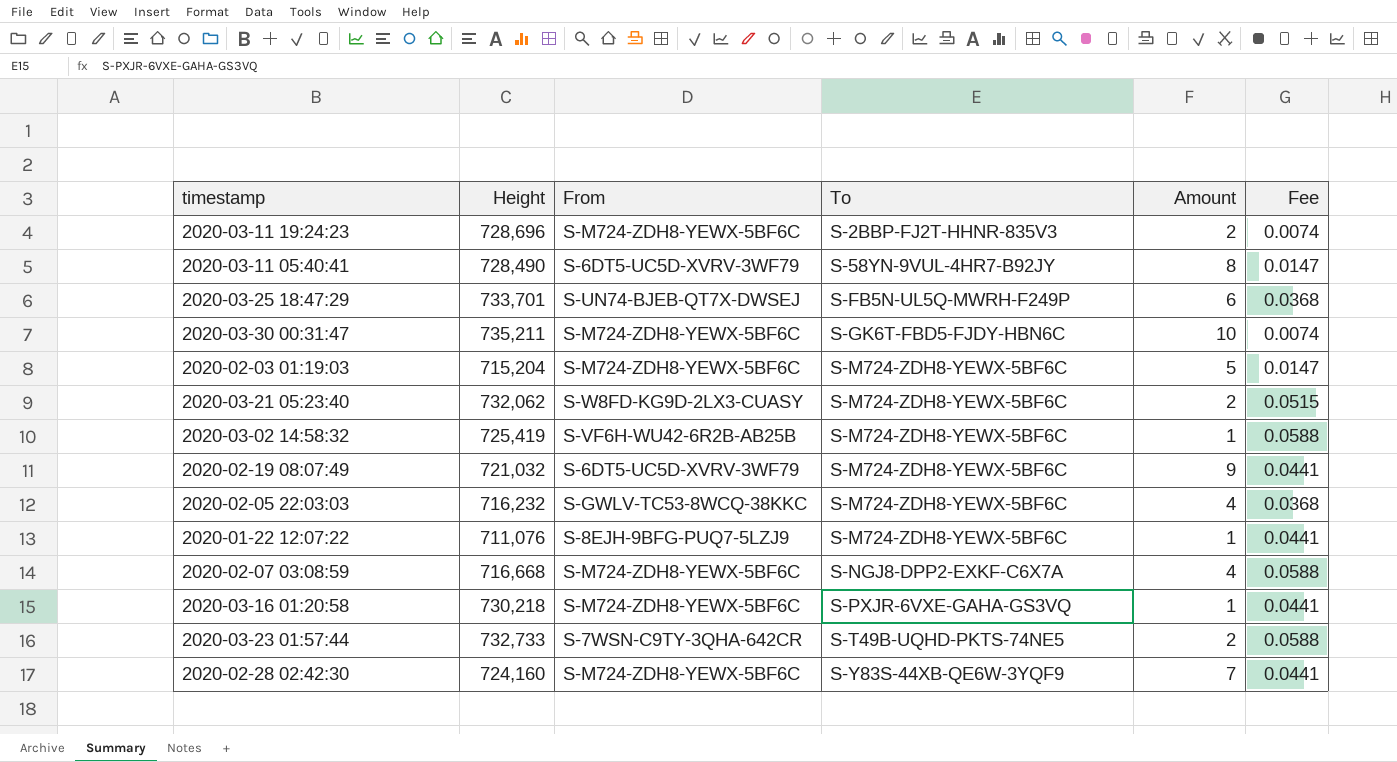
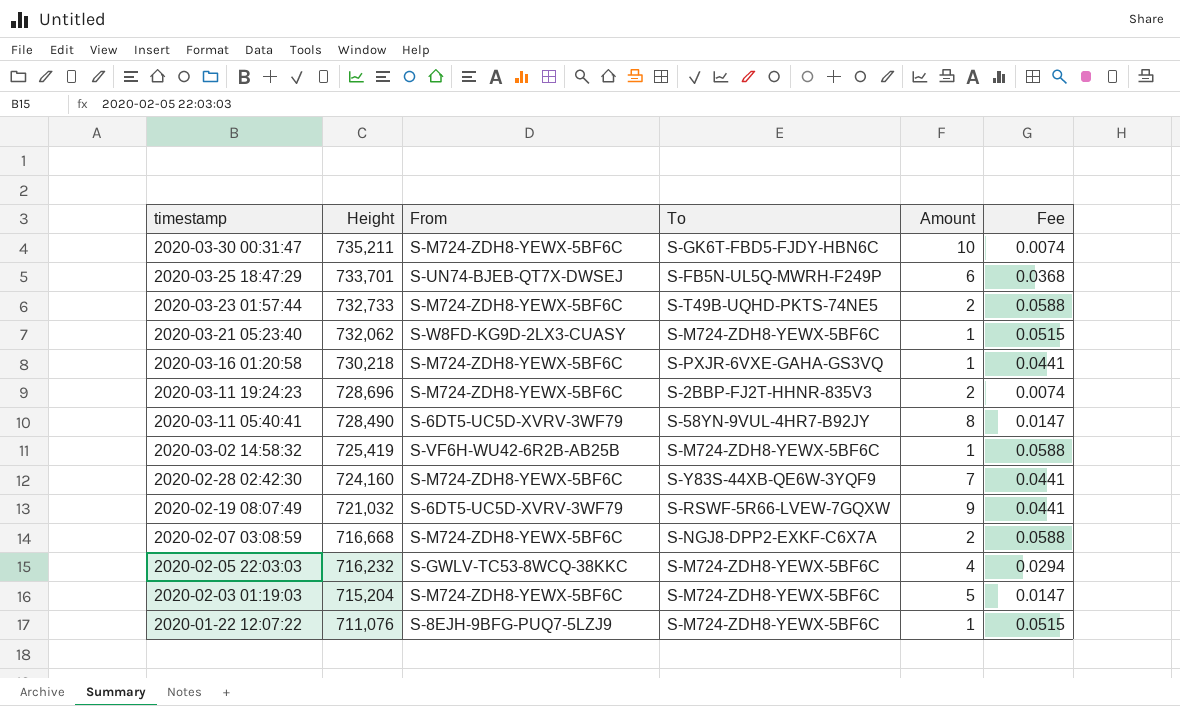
row order: To ascending -> timestamp descending
2020-03-23 01:57:44 | From: S-7WSN-C9TY-3QHA-642CR -> S-M724-ZDH8-YEWX-5BF6C
2020-03-21 05:23:40 | Amount: 2 -> 1
2020-02-19 08:07:49 | To: S-M724-ZDH8-YEWX-5BF6C -> S-RSWF-5R66-LVEW-7GQXW
2020-02-07 03:08:59 | Amount: 4 -> 2
2020-02-05 22:03:03 | Fee: 0.0368 -> 0.0294
2020-01-22 12:07:22 | Fee: 0.0441 -> 0.0515

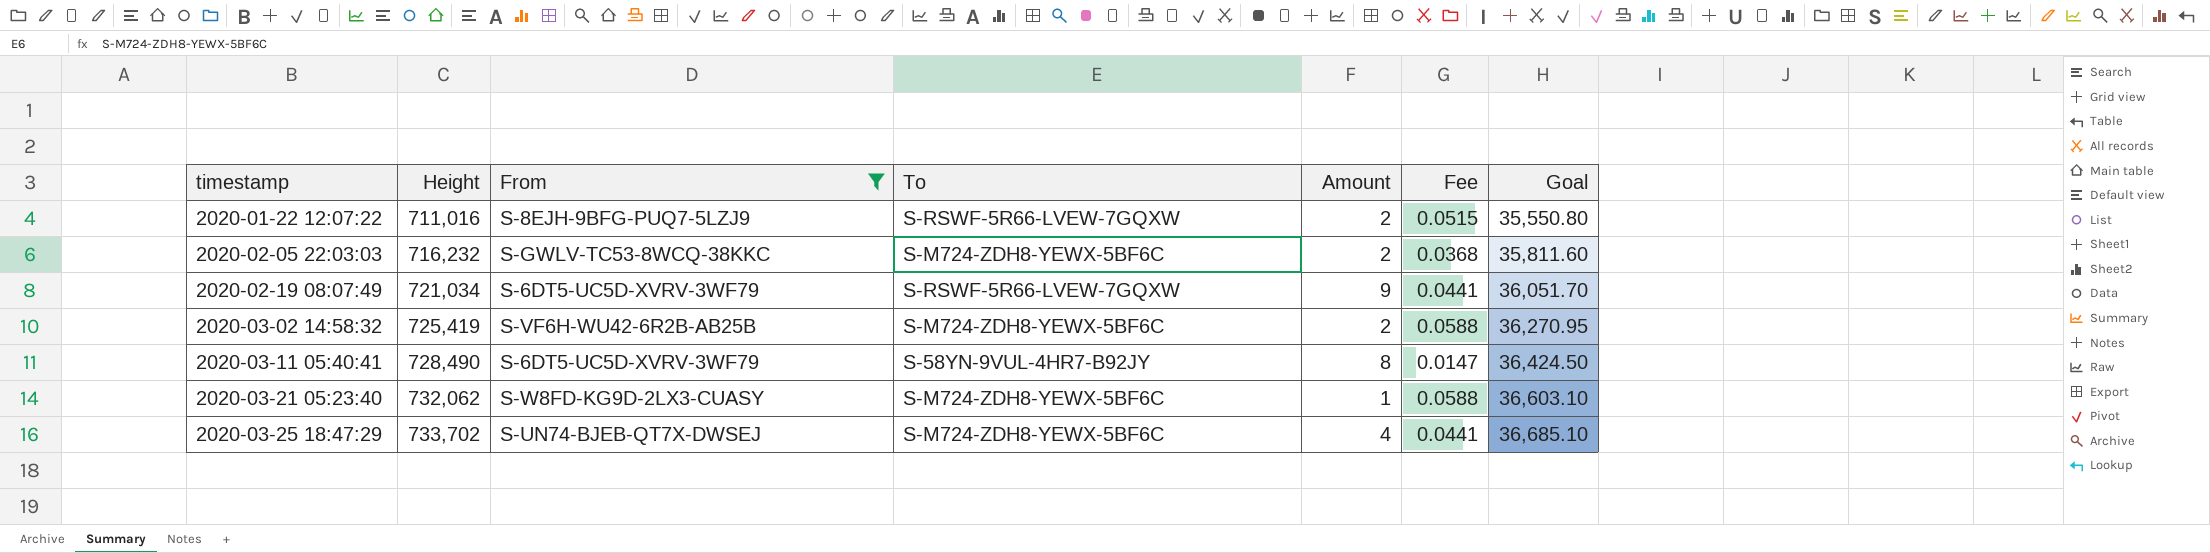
filter: none -> From != S-M724-ZDH8-YEWX-5BF6C
row order: timestamp descending -> timestamp ascending
column Goal | formula: none -> [Height] * 0.05
2020-01-22 12:07:22 | Height: 711,076 -> 711,016
2020-01-22 12:07:22 | To: S-M724-ZDH8-YEWX-5BF6C -> S-RSWF-5R66-LVEW-7GQXW
2020-01-22 12:07:22 | Amount: 1 -> 2
2020-02-05 22:03:03 | Amount: 4 -> 2
2020-02-05 22:03:03 | Fee: 0.0294 -> 0.0368
2020-02-19 08:07:49 | Height: 721,032 -> 721,034
2020-03-02 14:58:32 | Amount: 1 -> 2
2020-03-21 05:23:40 | Fee: 0.0515 -> 0.0588
2020-03-25 18:47:29 | Height: 733,701 -> 733,702
2020-03-25 18:47:29 | To: S-FB5N-UL5Q-MWRH-F249P -> S-M724-ZDH8-YEWX-5BF6C
2020-03-25 18:47:29 | Amount: 6 -> 4
2020-03-25 18:47:29 | Fee: 0.0368 -> 0.0441

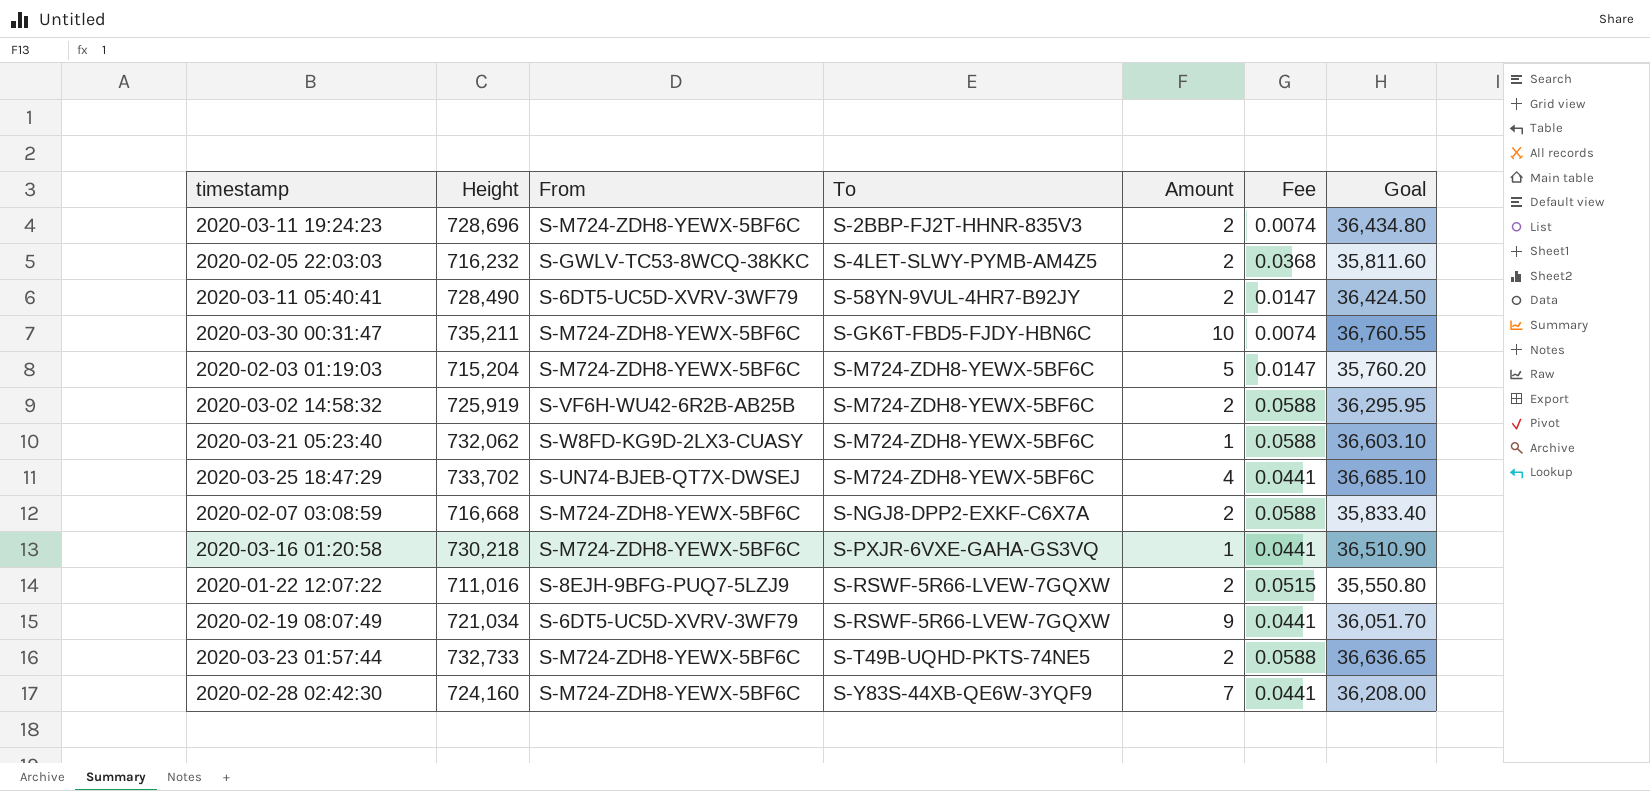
filter: From != S-M724-ZDH8-YEWX-5BF6C -> none
row order: timestamp ascending -> To ascending
2020-02-05 22:03:03 | To: S-M724-ZDH8-YEWX-5BF6C -> S-4LET-SLWY-PYMB-AM4Z5
2020-03-11 05:40:41 | Amount: 8 -> 2
2020-03-02 14:58:32 | Height: 725,419 -> 725,919
2020-03-02 14:58:32 | Goal: 36,270.95 -> 36,295.95

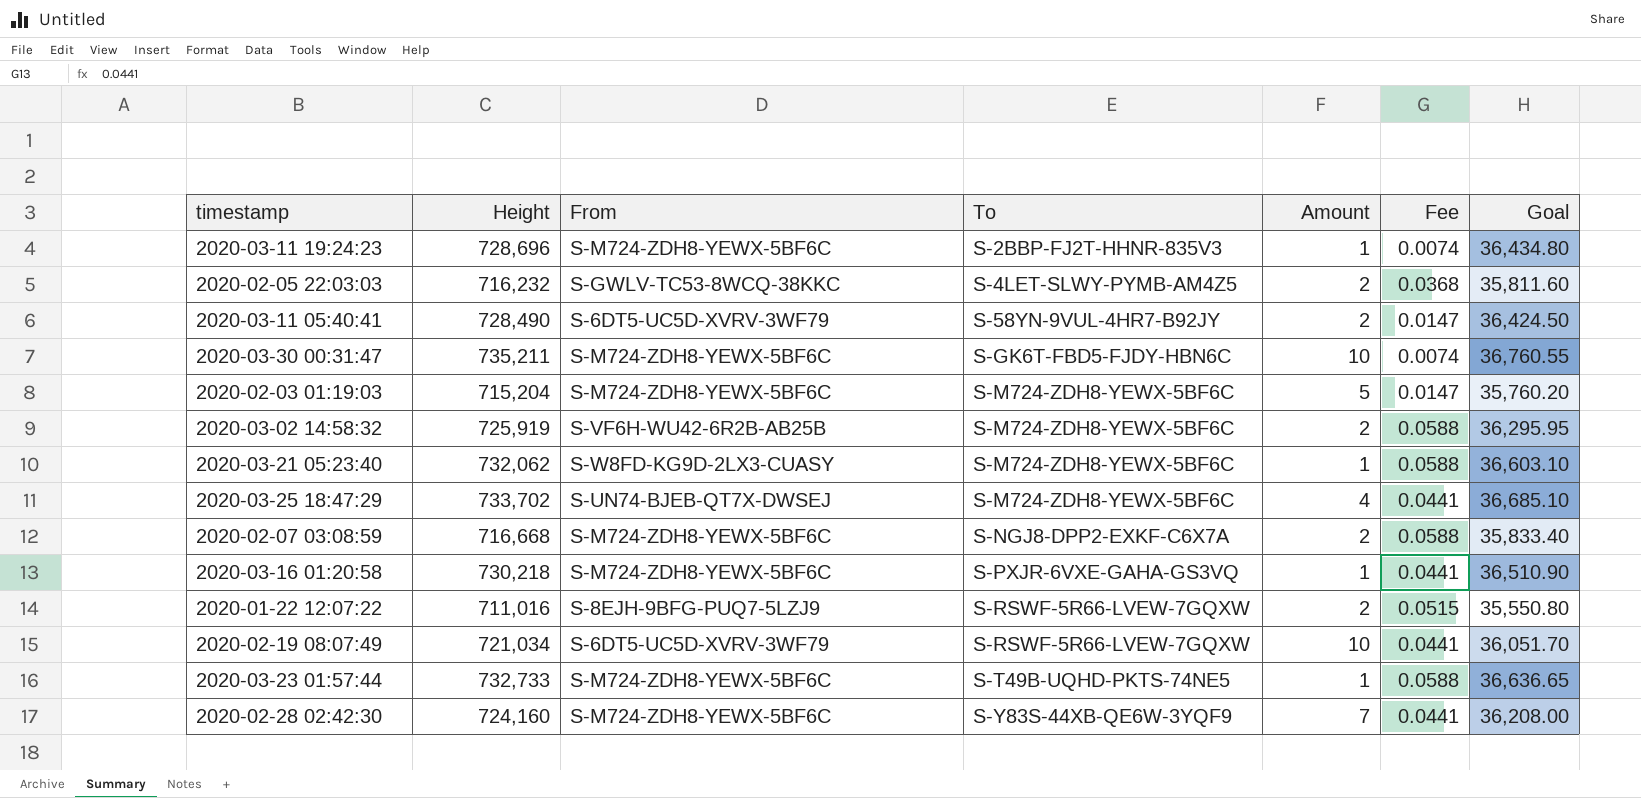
2020-03-11 19:24:23 | Amount: 2 -> 1
2020-02-19 08:07:49 | Amount: 9 -> 10
2020-03-23 01:57:44 | Amount: 2 -> 1

